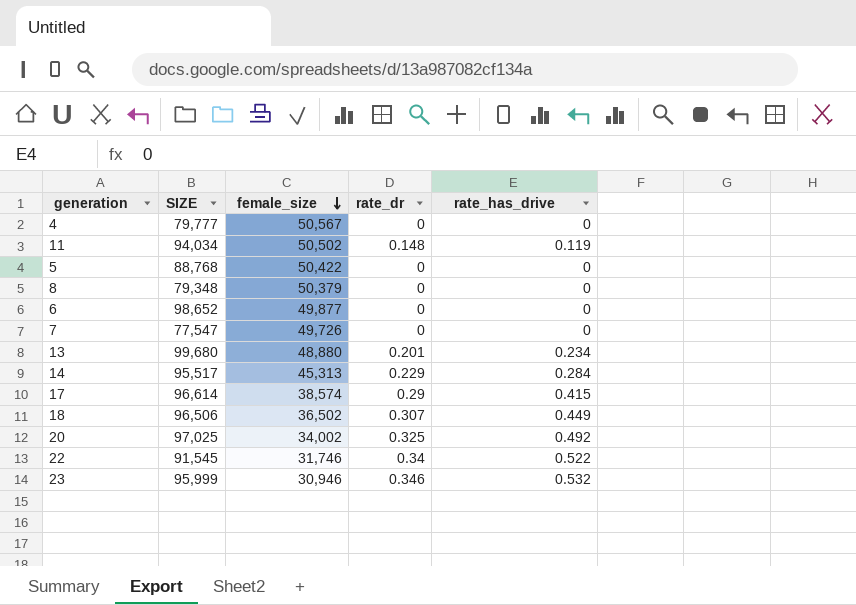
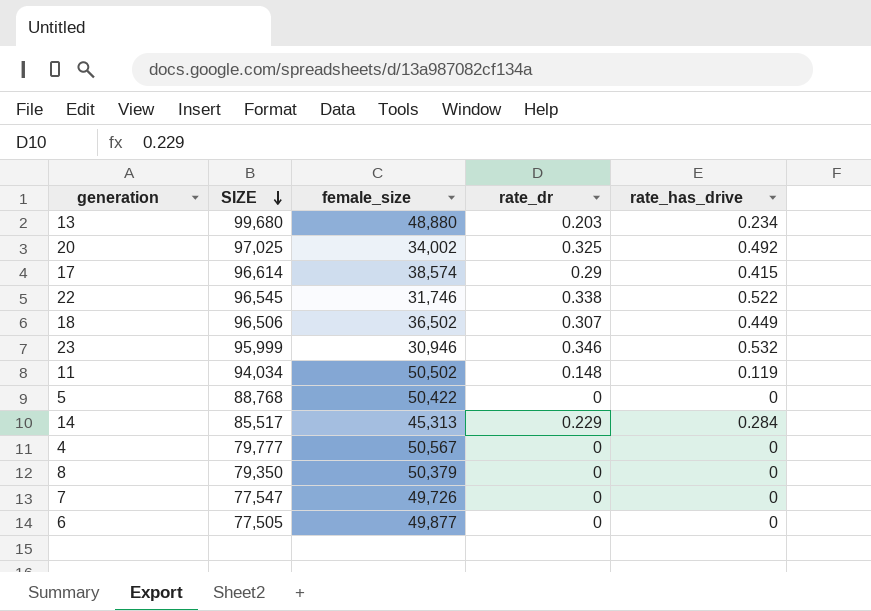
row order: female_size descending -> SIZE descending
13 | rate_dr: 0.201 -> 0.203
22 | SIZE: 91,545 -> 96,545
22 | rate_dr: 0.34 -> 0.338
14 | SIZE: 95,517 -> 85,517
8 | SIZE: 79,348 -> 79,350
6 | SIZE: 98,652 -> 77,505

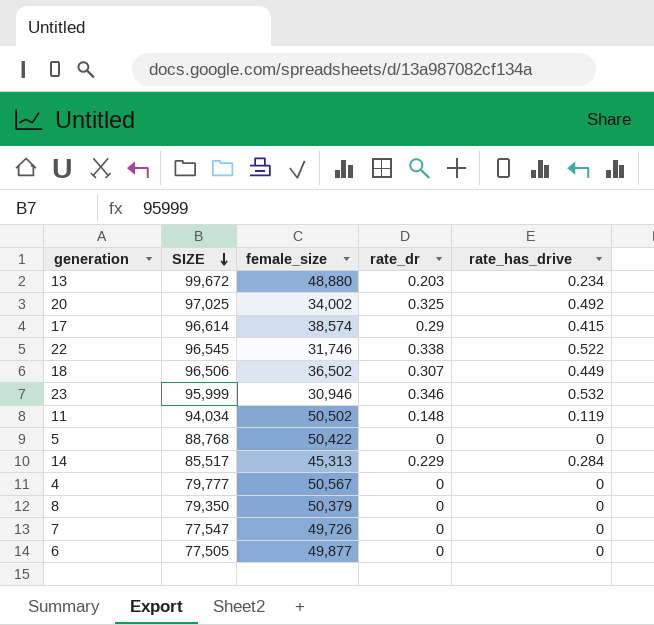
13 | SIZE: 99,680 -> 99,672

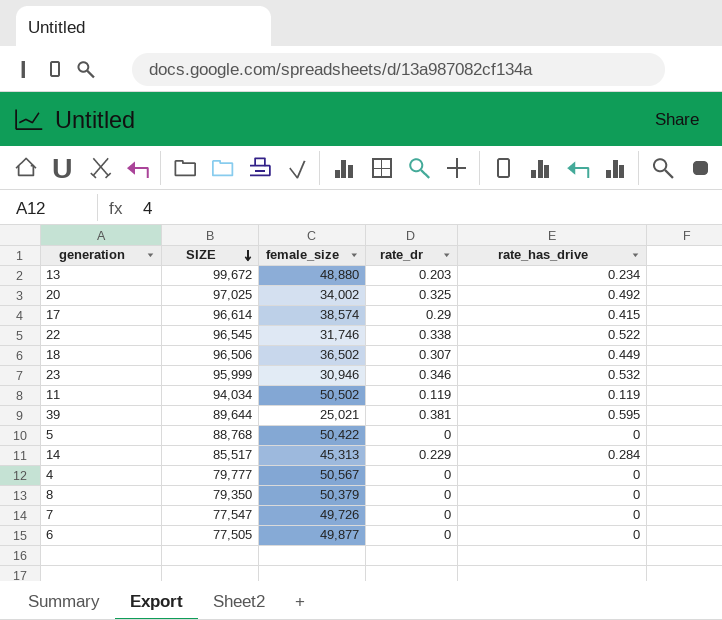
11 | rate_dr: 0.148 -> 0.119
row 39: none -> 89,644 | 25,021 | 0.381 | 0.595

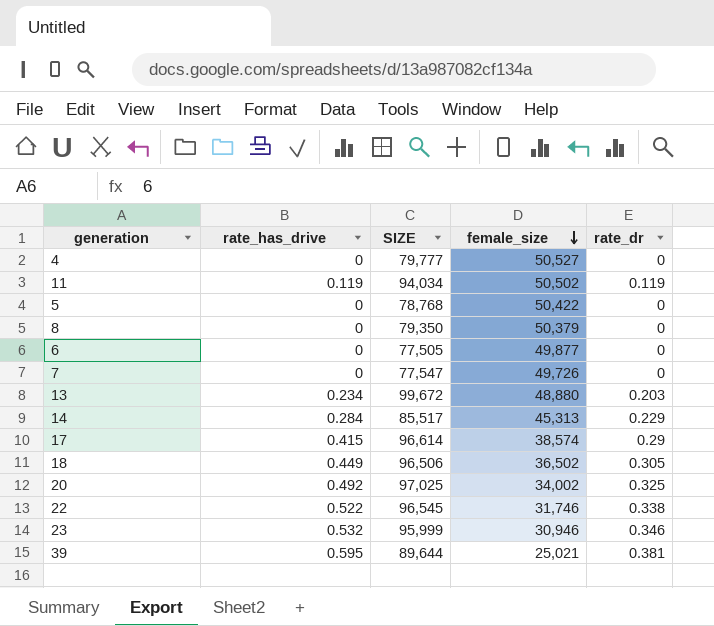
row order: SIZE descending -> female_size descending
column rate_has_drive | position: 5 -> 2
4 | female_size: 50,567 -> 50,527
5 | SIZE: 88,768 -> 78,768
18 | rate_dr: 0.307 -> 0.305

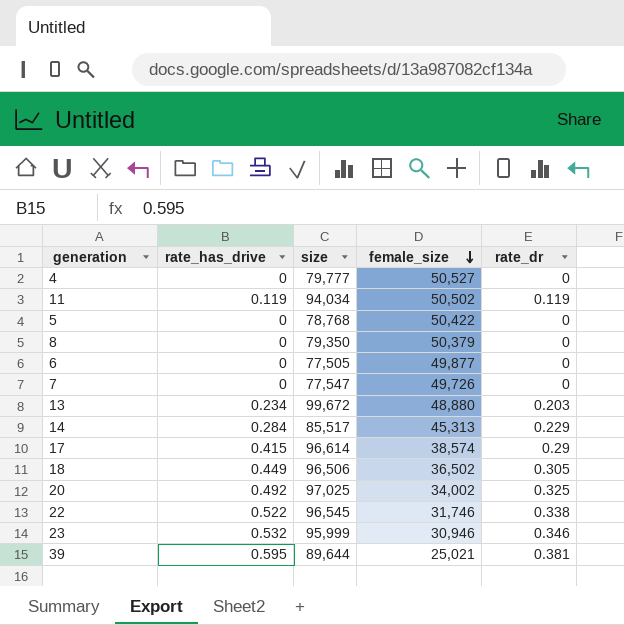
column name: SIZE -> size

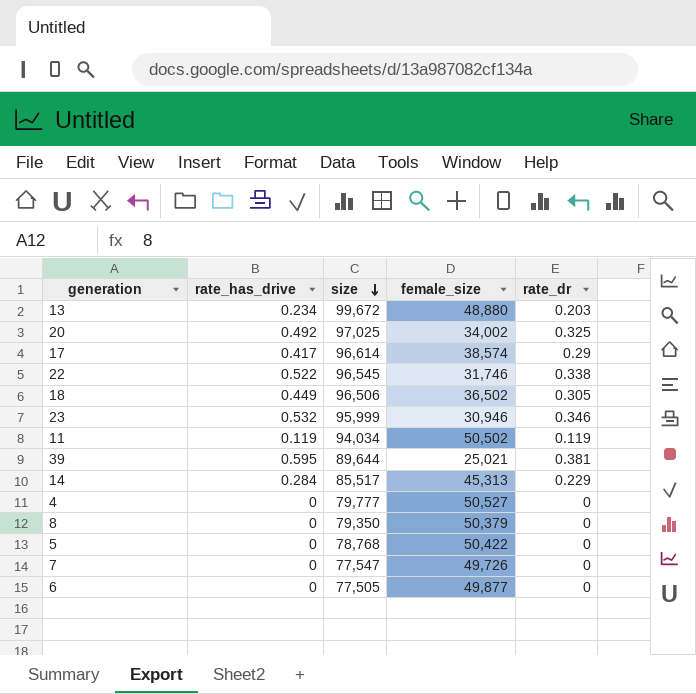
row order: female_size descending -> size descending
17 | rate_has_drive: 0.415 -> 0.417

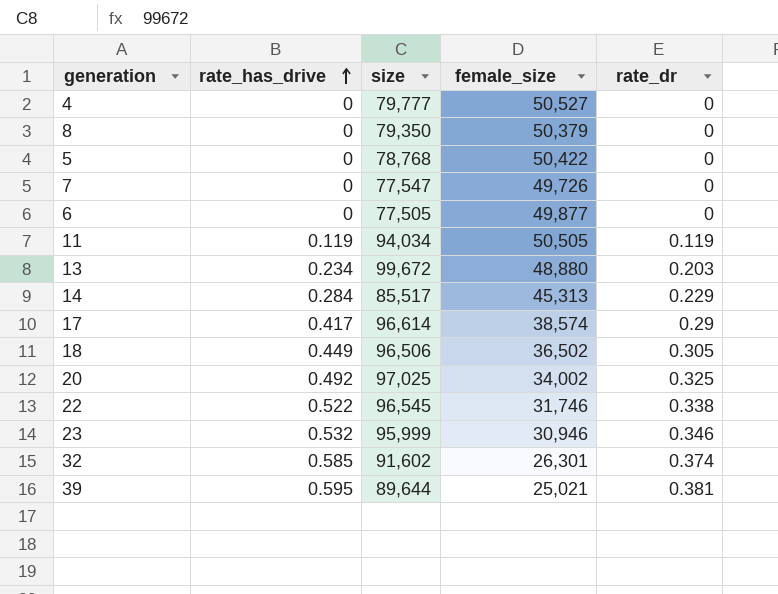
row order: size descending -> rate_has_drive ascending
11 | female_size: 50,502 -> 50,505
row 32: none -> 0.585 | 91,602 | 26,301 | 0.374

